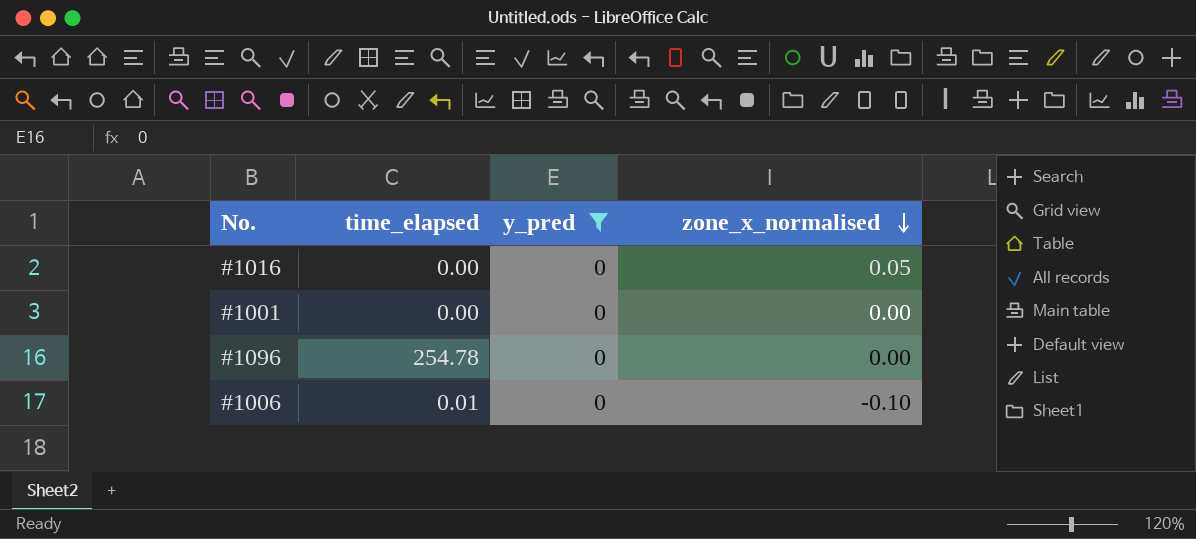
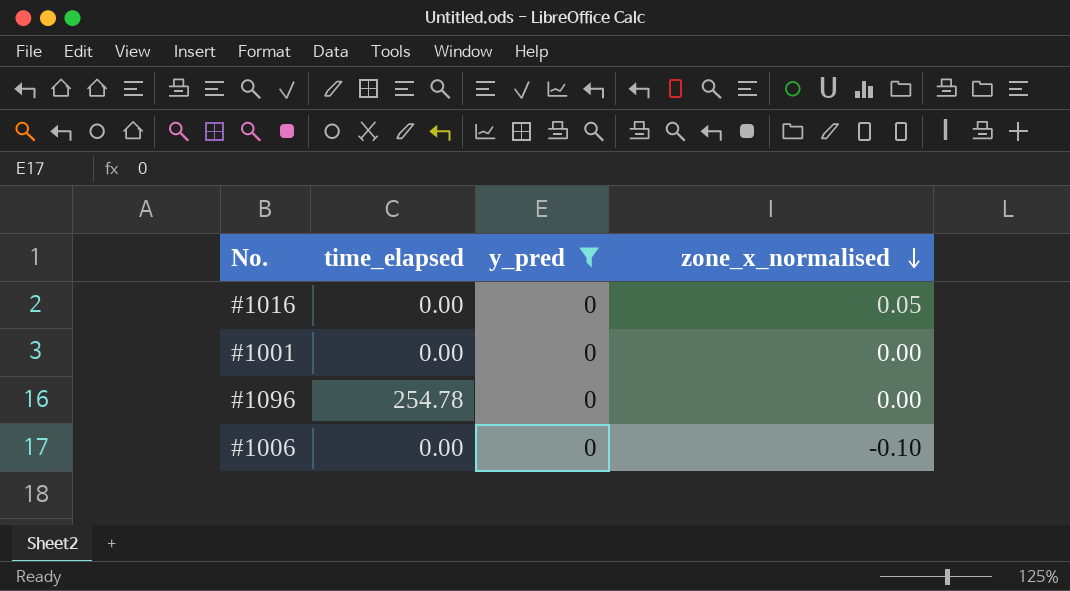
#1006 | time_elapsed: 0.01 -> 0.00

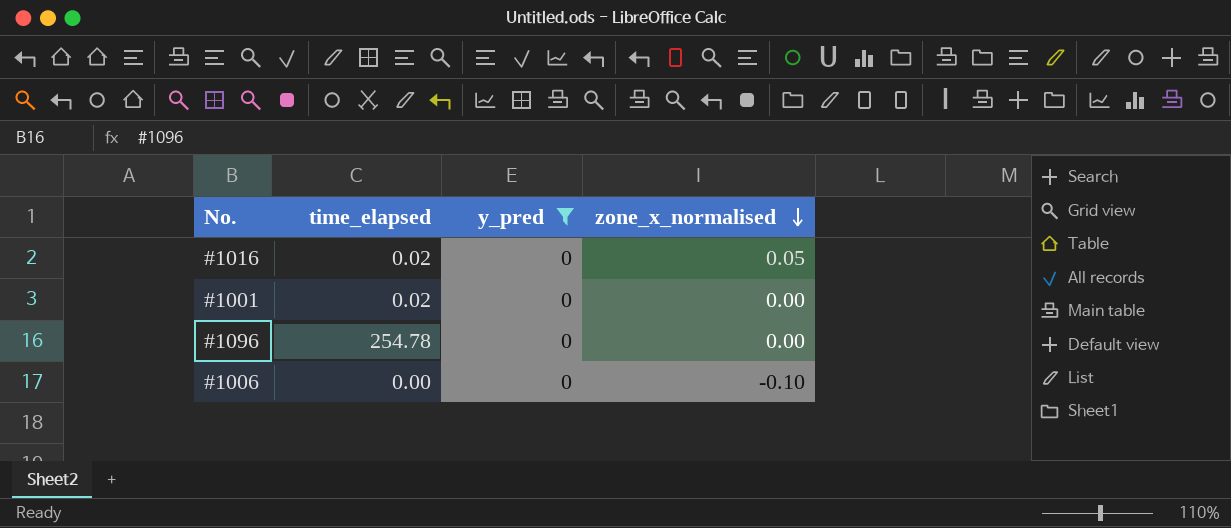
#1016 | time_elapsed: 0.00 -> 0.02
#1001 | time_elapsed: 0.00 -> 0.02

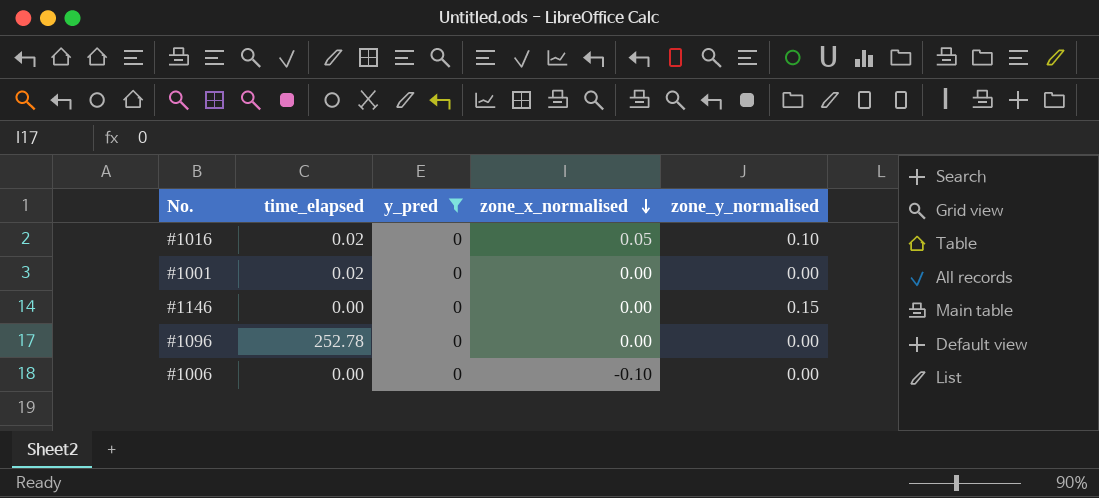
column zone_y_normalised | position: none -> 5
row #1146: none -> 0.00 | 0 | 0.00 | 0.15
#1096 | time_elapsed: 254.78 -> 252.78

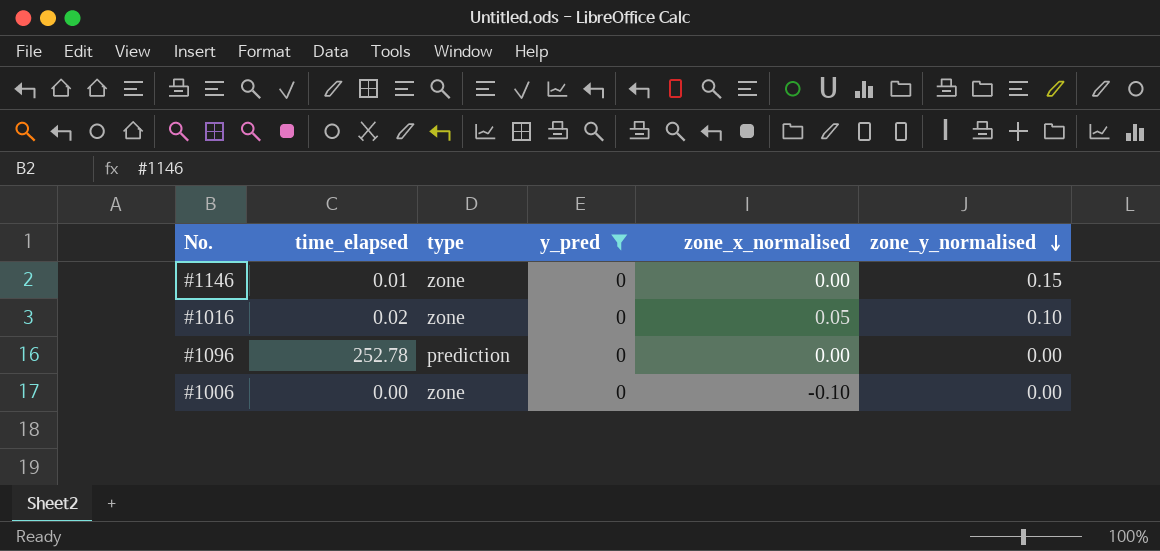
row order: zone_x_normalised descending -> zone_y_normalised descending
column type | position: none -> 3
row #1001: 0.02 | 0 | 0.00 | 0.00 -> none
#1146 | time_elapsed: 0.00 -> 0.01

